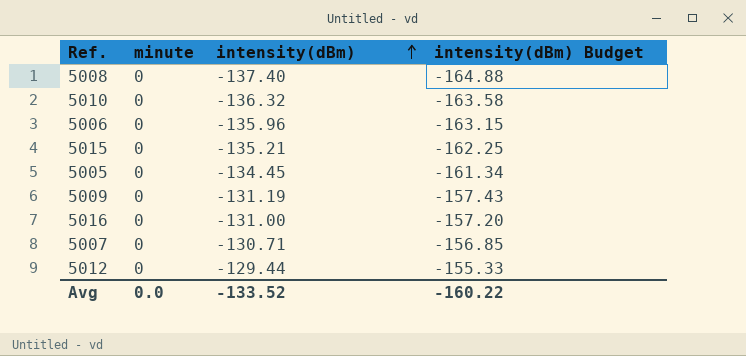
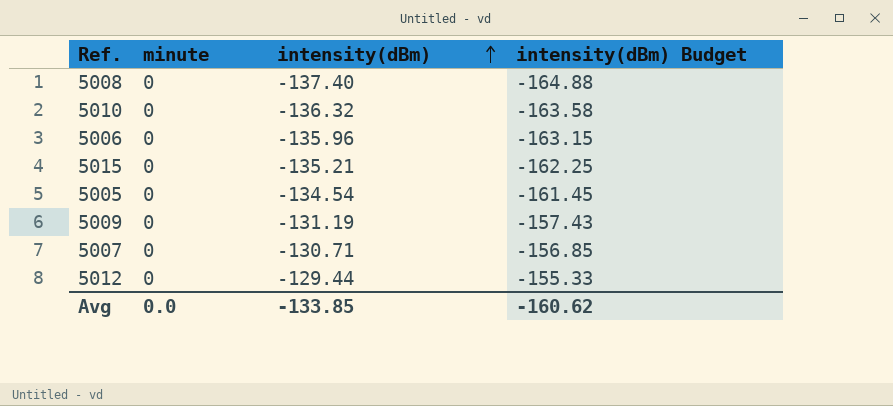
row 5016: 0 | -131.00 | -157.20 -> none
5005 | intensity(dBm): -134.45 -> -134.54
5005 | intensity(dBm) Budget: -161.34 -> -161.45
Avg | intensity(dBm): -133.52 -> -133.85
Avg | intensity(dBm) Budget: -160.22 -> -160.62

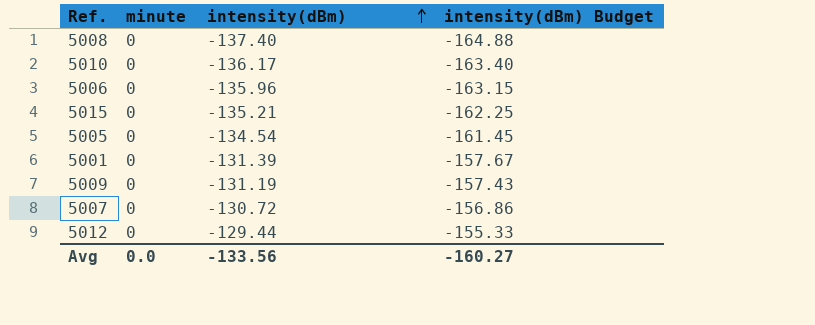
5010 | intensity(dBm): -136.32 -> -136.17
5010 | intensity(dBm) Budget: -163.58 -> -163.40
row 5001: none -> 0 | -131.39 | -157.67
5007 | intensity(dBm): -130.71 -> -130.72
5007 | intensity(dBm) Budget: -156.85 -> -156.86
Avg | intensity(dBm): -133.85 -> -133.56
Avg | intensity(dBm) Budget: -160.62 -> -160.27

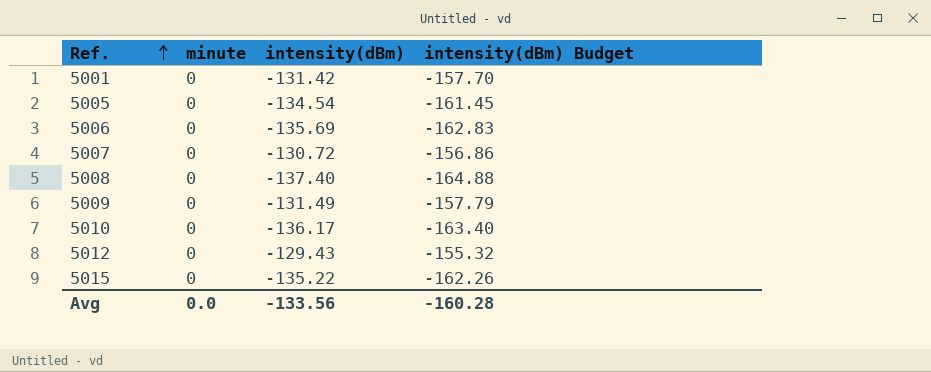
row order: intensity(dBm) ascending -> Ref. ascending
5001 | intensity(dBm): -131.39 -> -131.42
5001 | intensity(dBm) Budget: -157.67 -> -157.70
5006 | intensity(dBm): -135.96 -> -135.69
5006 | intensity(dBm) Budget: -163.15 -> -162.83
5009 | intensity(dBm): -131.19 -> -131.49
5009 | intensity(dBm) Budget: -157.43 -> -157.79
5012 | intensity(dBm): -129.44 -> -129.43
5012 | intensity(dBm) Budget: -155.33 -> -155.32
5015 | intensity(dBm): -135.21 -> -135.22
5015 | intensity(dBm) Budget: -162.25 -> -162.26
Avg | intensity(dBm) Budget: -160.27 -> -160.28

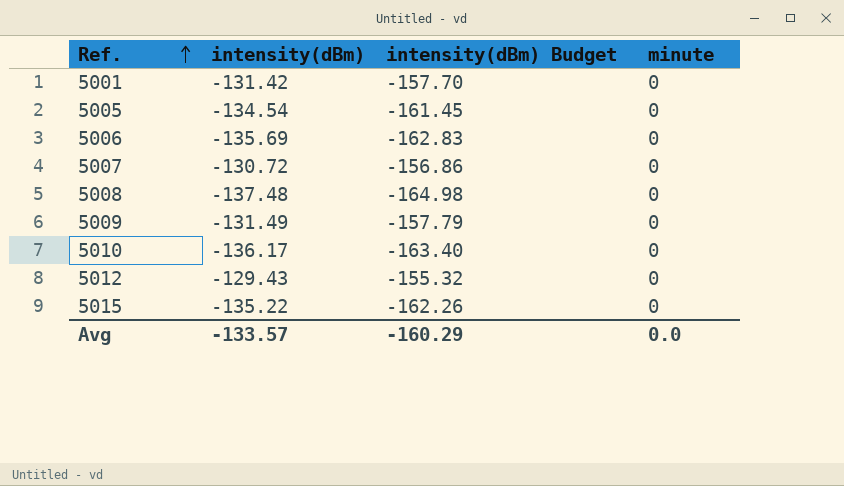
column minute | position: 2 -> 4
5008 | intensity(dBm): -137.40 -> -137.48
5008 | intensity(dBm) Budget: -164.88 -> -164.98
Avg | intensity(dBm): -133.56 -> -133.57
Avg | intensity(dBm) Budget: -160.28 -> -160.29

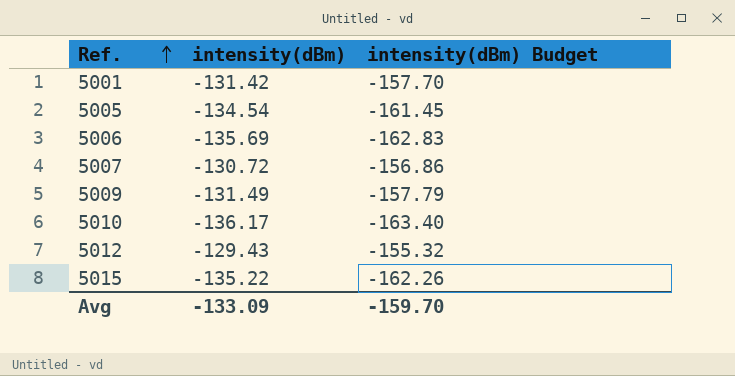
column minute | position: 4 -> none
row 5008: -137.48 | -164.98 | 0 -> none
Avg | intensity(dBm): -133.57 -> -133.09
Avg | intensity(dBm) Budget: -160.29 -> -159.70

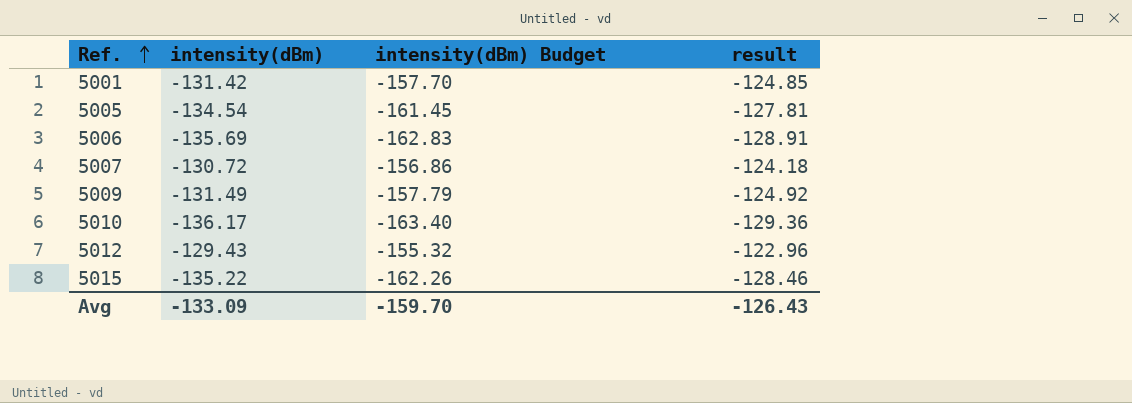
column result | formula: none -> [intensity(dBm)] * 0.95

